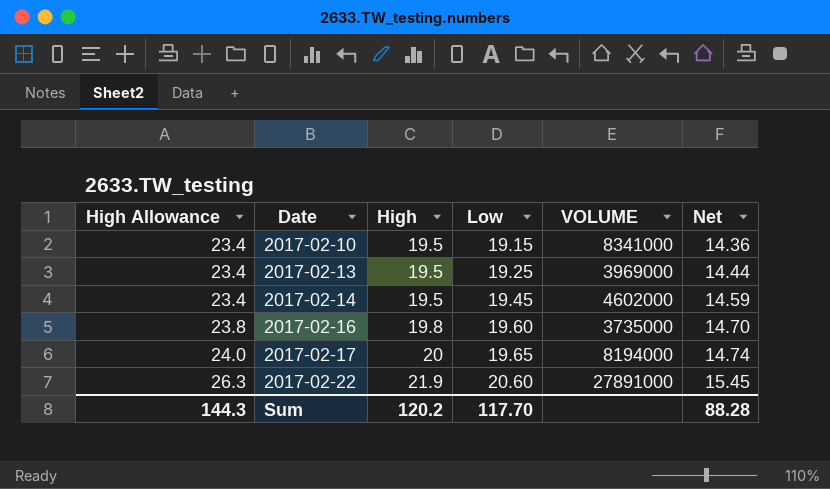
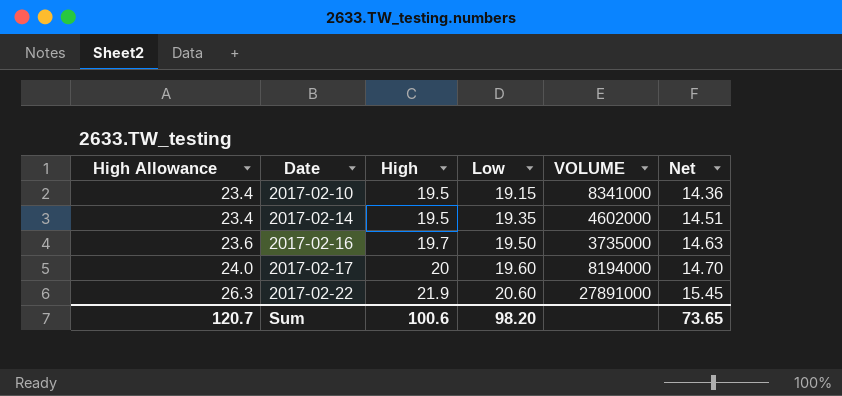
row 2017-02-13: 23.4 | 19.5 | 19.25 | 3969000 | 14.44 -> none
2017-02-14 | Low: 19.45 -> 19.35
2017-02-14 | Net: 14.59 -> 14.51
2017-02-16 | High Allowance: 23.8 -> 23.6
2017-02-16 | High: 19.8 -> 19.7
2017-02-16 | Low: 19.60 -> 19.50
2017-02-16 | Net: 14.70 -> 14.63
2017-02-17 | Low: 19.65 -> 19.60
2017-02-17 | Net: 14.74 -> 14.70
Sum | High Allowance: 144.3 -> 120.7
Sum | High: 120.2 -> 100.6
Sum | Low: 117.70 -> 98.20
Sum | Net: 88.28 -> 73.65

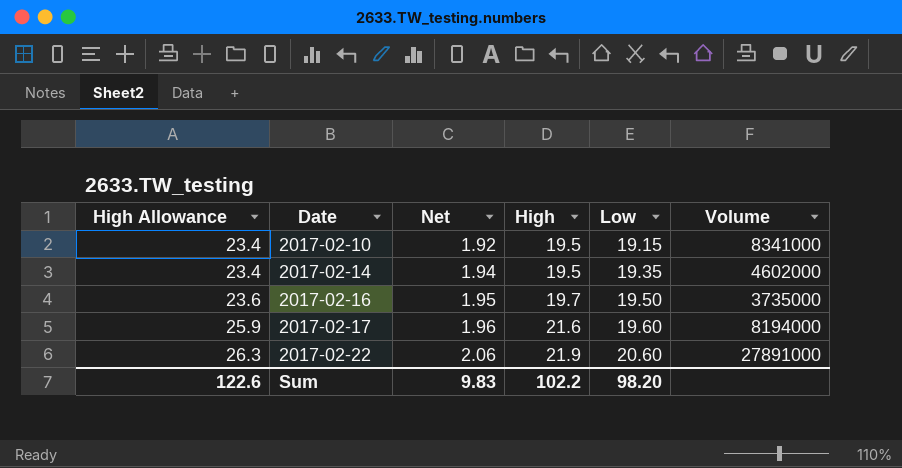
column Net | formula: [Low] * 0.75 -> [Low] * 0.1
column Net | position: 6 -> 3
column name: VOLUME -> Volume
2017-02-17 | High Allowance: 24.0 -> 25.9
2017-02-17 | High: 20 -> 21.6
Sum | High Allowance: 120.7 -> 122.6
Sum | Net: 73.65 -> 9.83
Sum | High: 100.6 -> 102.2

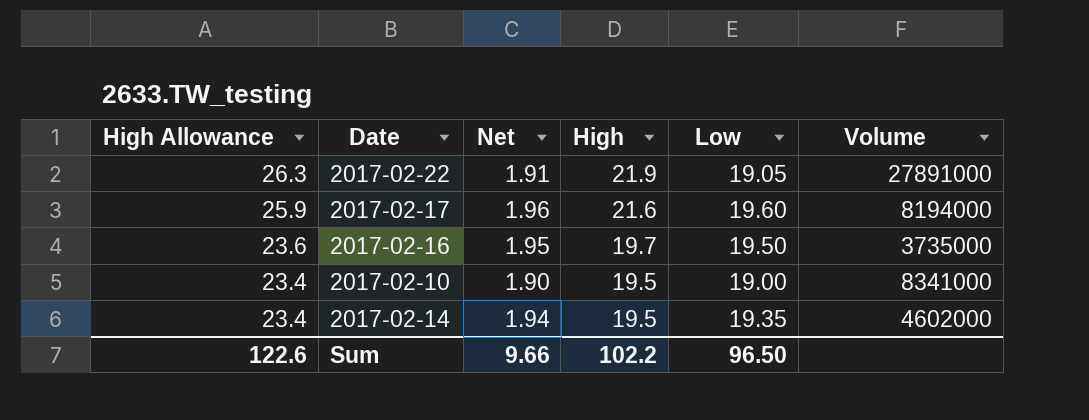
row order: High Allowance ascending -> High Allowance descending
2017-02-22 | Net: 2.06 -> 1.91
2017-02-22 | Low: 20.60 -> 19.05
2017-02-10 | Net: 1.92 -> 1.90
2017-02-10 | Low: 19.15 -> 19.00
Sum | Net: 9.83 -> 9.66
Sum | Low: 98.20 -> 96.50

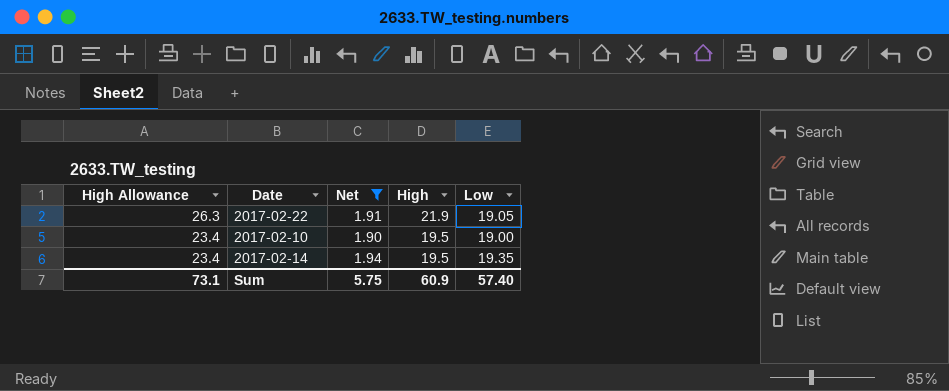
filter: none -> Net <= 1.94
column Volume | position: 6 -> none
Sum | High Allowance: 122.6 -> 73.1
Sum | Net: 9.66 -> 5.75
Sum | High: 102.2 -> 60.9
Sum | Low: 96.50 -> 57.40

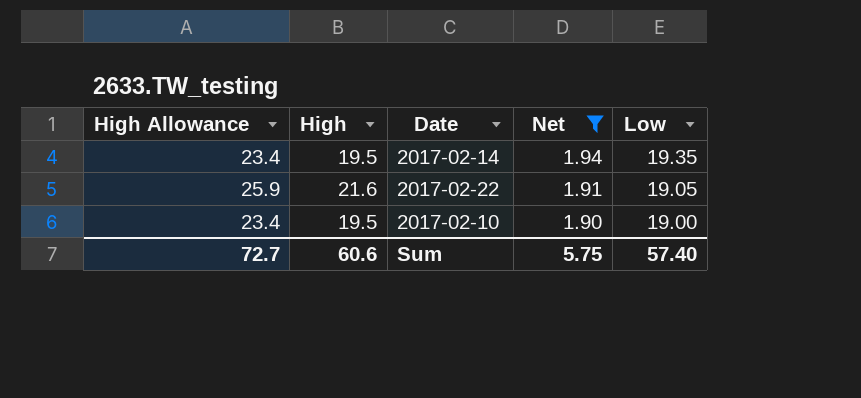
row order: High Allowance descending -> Net descending
column High | position: 4 -> 2
2017-02-22 | High Allowance: 26.3 -> 25.9
2017-02-22 | High: 21.9 -> 21.6
Sum | High Allowance: 73.1 -> 72.7
Sum | High: 60.9 -> 60.6

